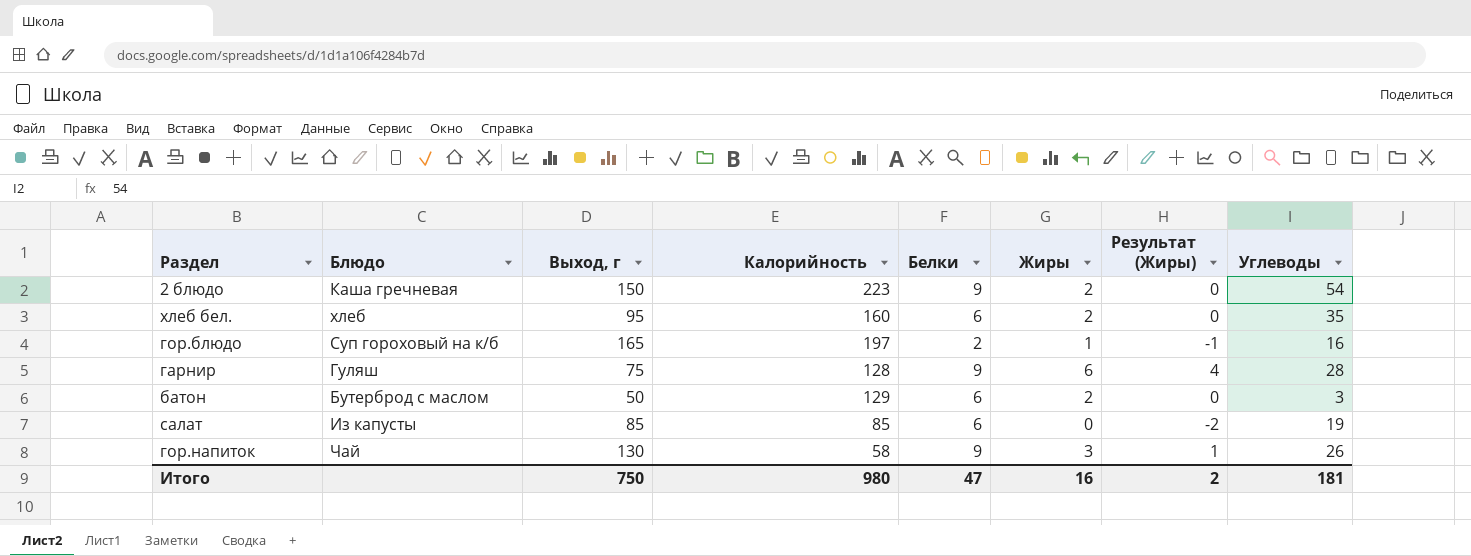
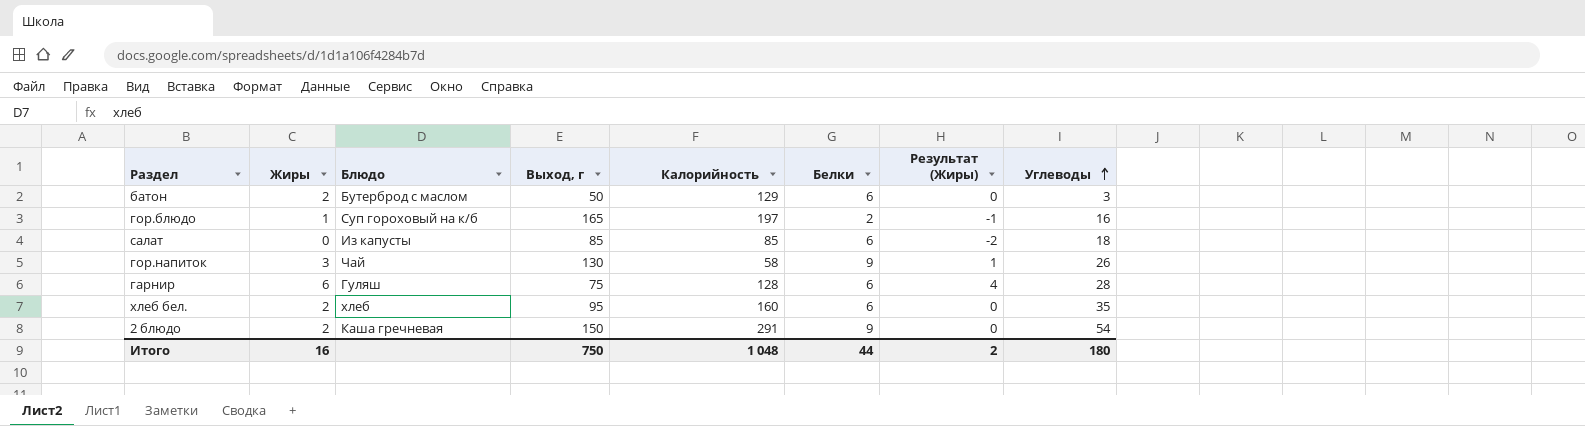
row order: none -> Углеводы ascending
column Жиры | position: 6 -> 2
салат | Углеводы: 19 -> 18
гарнир | Белки: 9 -> 6
2 блюдо | Калорийность: 223 -> 291
Итого | Калорийность: 980 -> 1 048
Итого | Белки: 47 -> 44
Итого | Углеводы: 181 -> 180

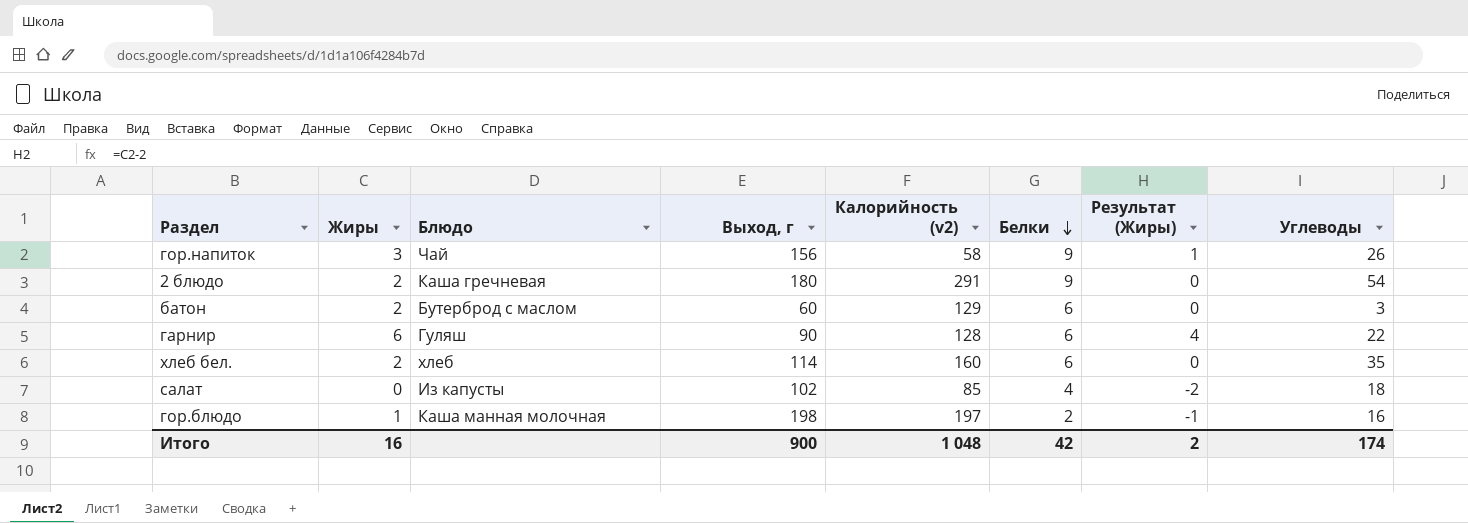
row order: Углеводы ascending -> Белки descending
column name: Калорийность -> Калорийность (v2)
гор.напиток | Выход, г: 130 -> 156
2 блюдо | Выход, г: 150 -> 180
батон | Выход, г: 50 -> 60
гарнир | Выход, г: 75 -> 90
гарнир | Углеводы: 28 -> 22
хлеб бел. | Выход, г: 95 -> 114
салат | Выход, г: 85 -> 102
салат | Белки: 6 -> 4
гор.блюдо | Блюдо: Суп гороховый на к/б -> Каша манная молочная
гор.блюдо | Выход, г: 165 -> 198
Итого | Выход, г: 750 -> 900
Итого | Белки: 44 -> 42
Итого | Углеводы: 180 -> 174

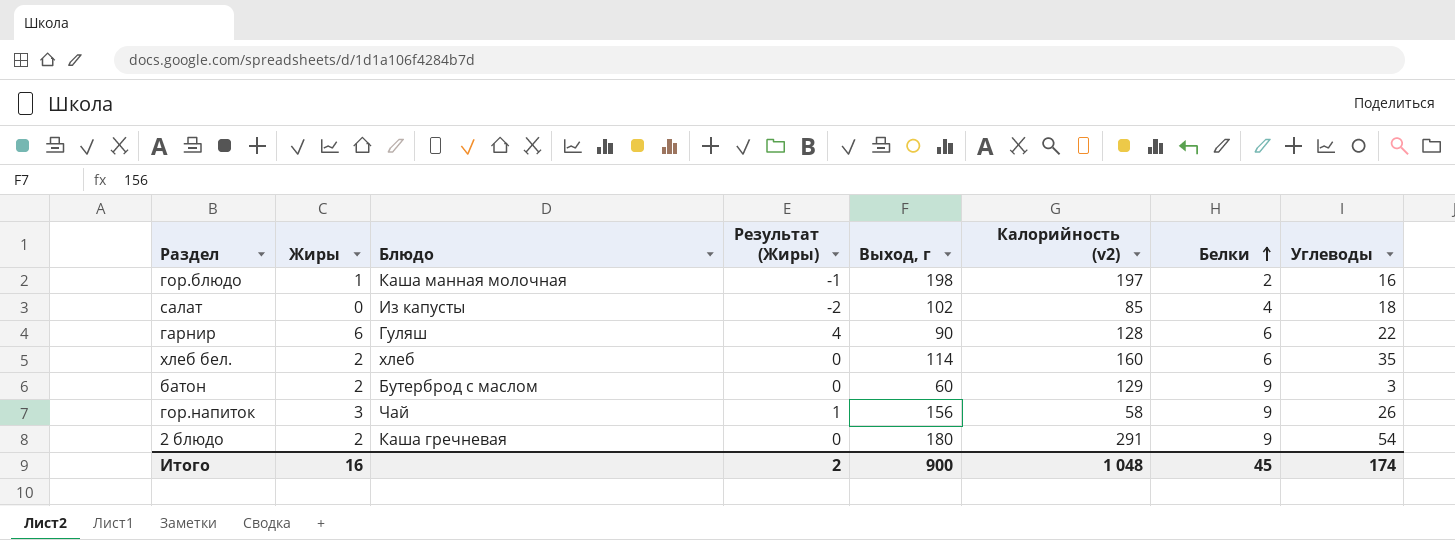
row order: Белки descending -> Белки ascending
column Результат (Жиры) | position: 7 -> 4
батон | Белки: 6 -> 9
Итого | Белки: 42 -> 45

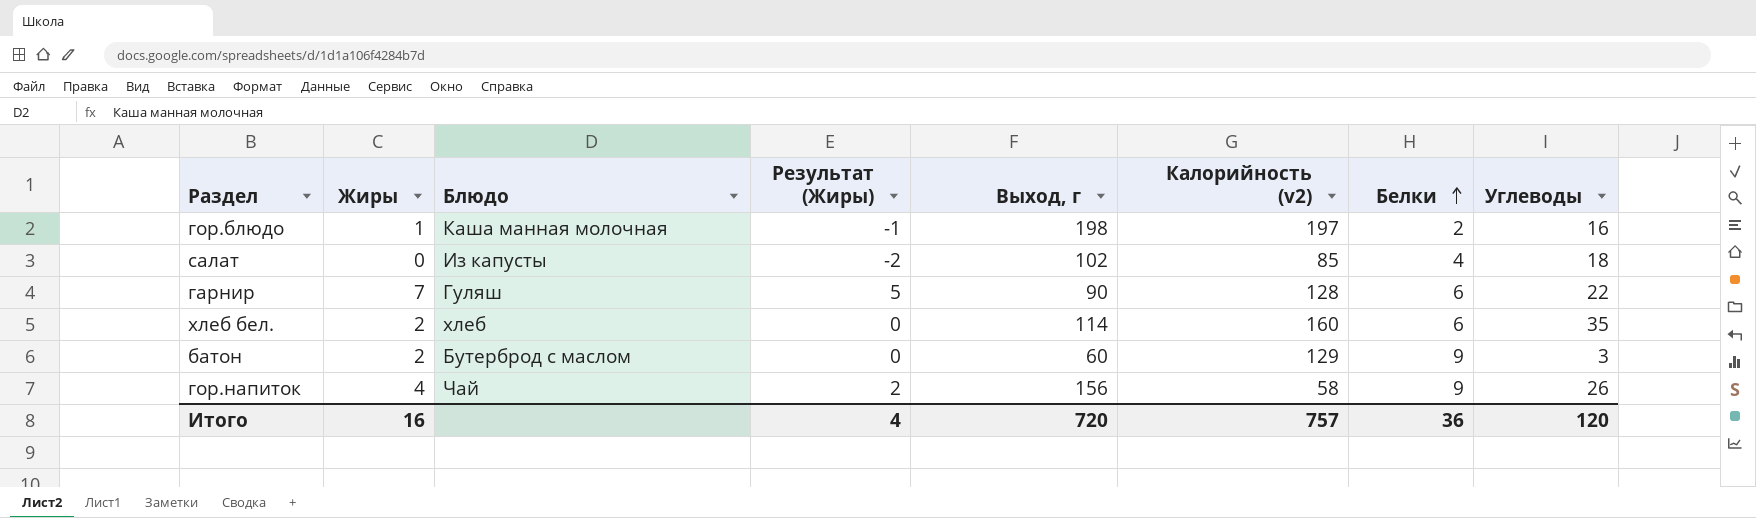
row 2 блюдо: 2 | Каша гречневая | 0 | 180 | 291 | 9 | 54 -> none
гарнир | Жиры: 6 -> 7
гарнир | Результат (Жиры): 4 -> 5
гор.напиток | Жиры: 3 -> 4
гор.напиток | Результат (Жиры): 1 -> 2
Итого | Результат (Жиры): 2 -> 4
Итого | Выход, г: 900 -> 720
Итого | Калорийность (v2): 1 048 -> 757
Итого | Белки: 45 -> 36
Итого | Углеводы: 174 -> 120

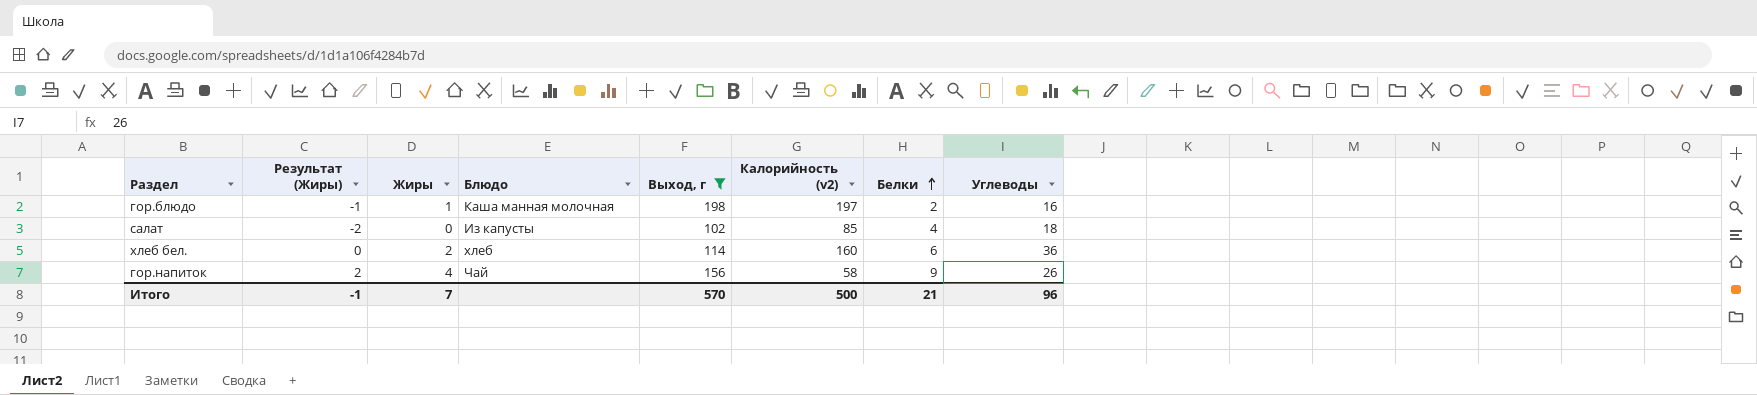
filter: none -> Выход, г >= 102
column Результат (Жиры) | position: 4 -> 2
хлеб бел. | Углеводы: 35 -> 36
Итого | Результат (Жиры): 4 -> -1
Итого | Жиры: 16 -> 7
Итого | Выход, г: 720 -> 570
Итого | Калорийность (v2): 757 -> 500
Итого | Белки: 36 -> 21
Итого | Углеводы: 120 -> 96

